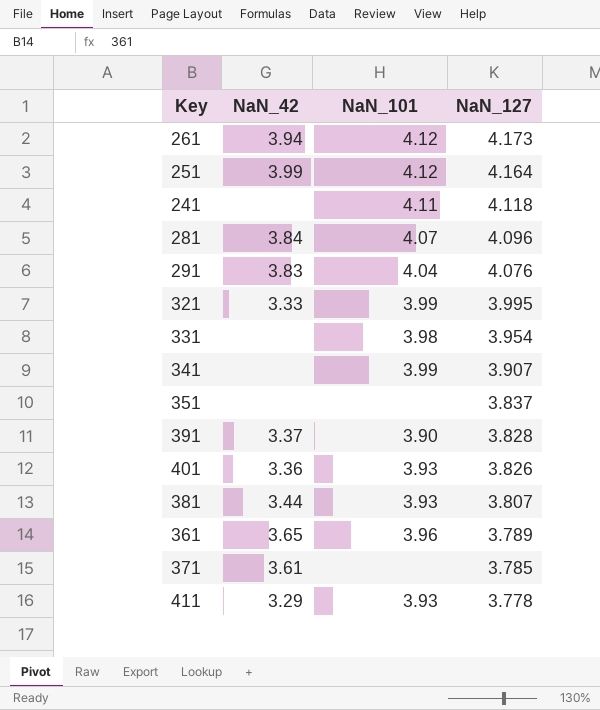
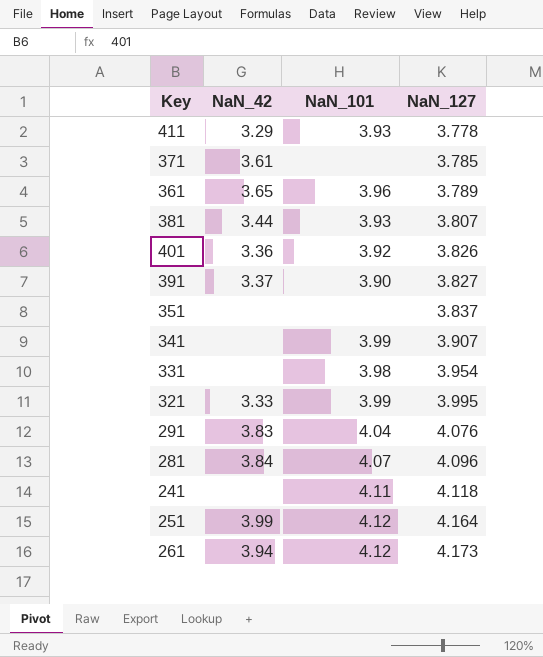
row order: NaN_127 descending -> NaN_127 ascending
401 | NaN_101: 3.93 -> 3.92
391 | NaN_127: 3.828 -> 3.827

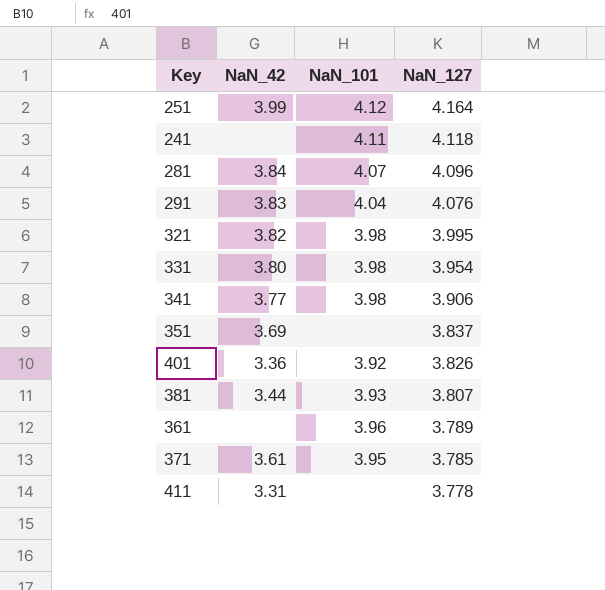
row order: NaN_127 ascending -> NaN_127 descending
row 391: 3.37 | 3.90 | 3.827 -> none
row 261: 3.94 | 4.12 | 4.173 -> none
321 | NaN_42: 3.33 -> 3.82
321 | NaN_101: 3.99 -> 3.98
331 | NaN_42: none -> 3.80
341 | NaN_42: none -> 3.77
341 | NaN_101: 3.99 -> 3.98
341 | NaN_127: 3.907 -> 3.906
351 | NaN_42: none -> 3.69
361 | NaN_42: 3.65 -> none
371 | NaN_101: none -> 3.95
411 | NaN_42: 3.29 -> 3.31
411 | NaN_101: 3.93 -> none

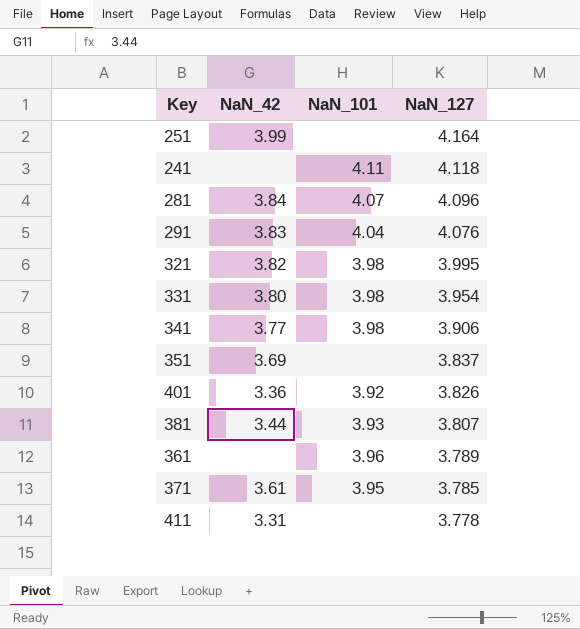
251 | NaN_101: 4.12 -> none

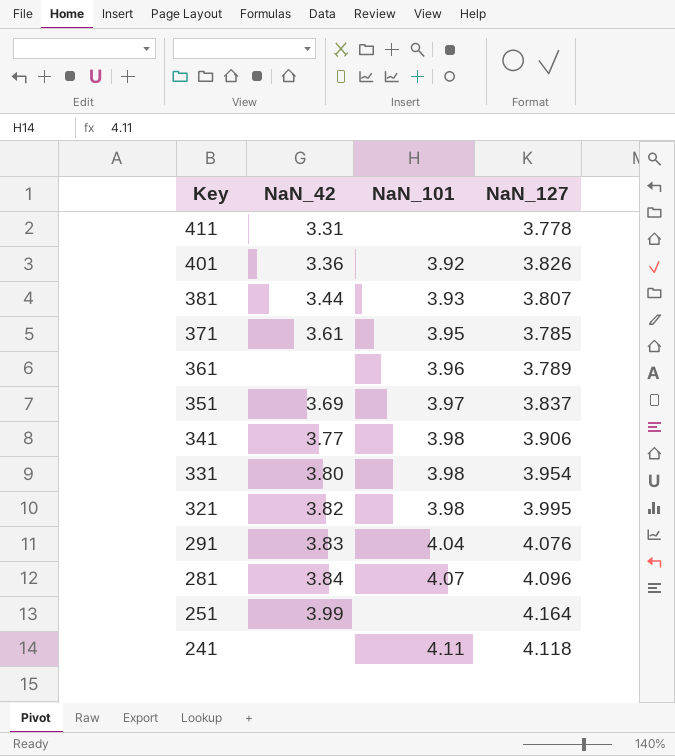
row order: NaN_127 descending -> Key descending
351 | NaN_101: none -> 3.97

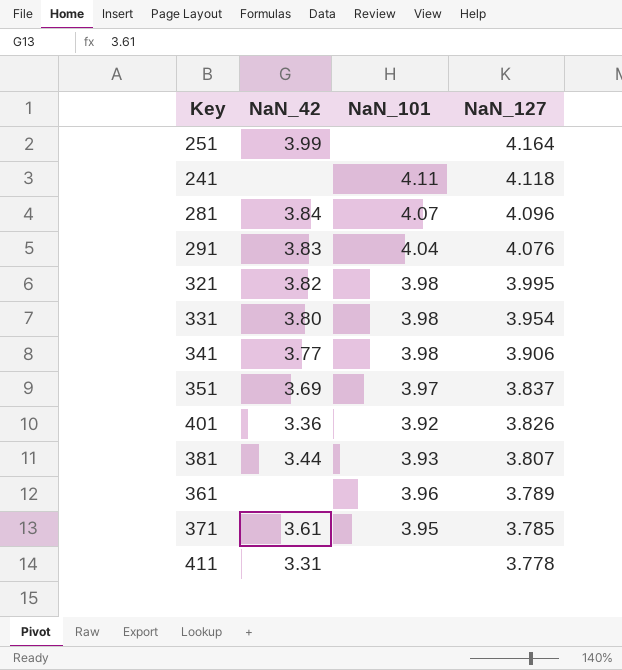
row order: Key descending -> NaN_127 descending

